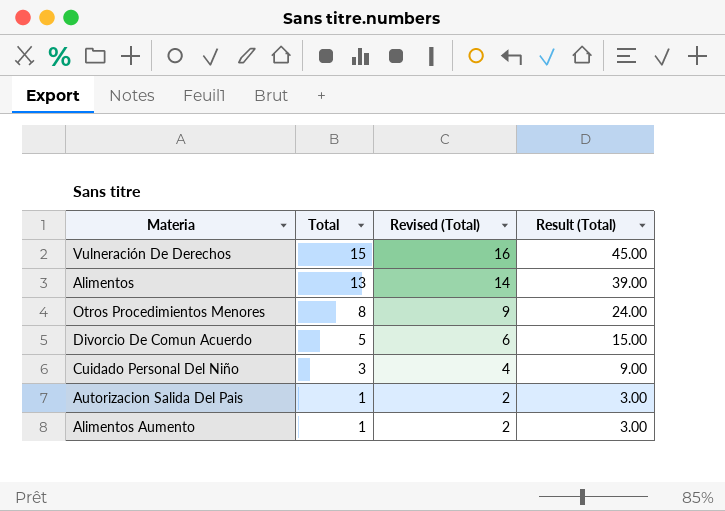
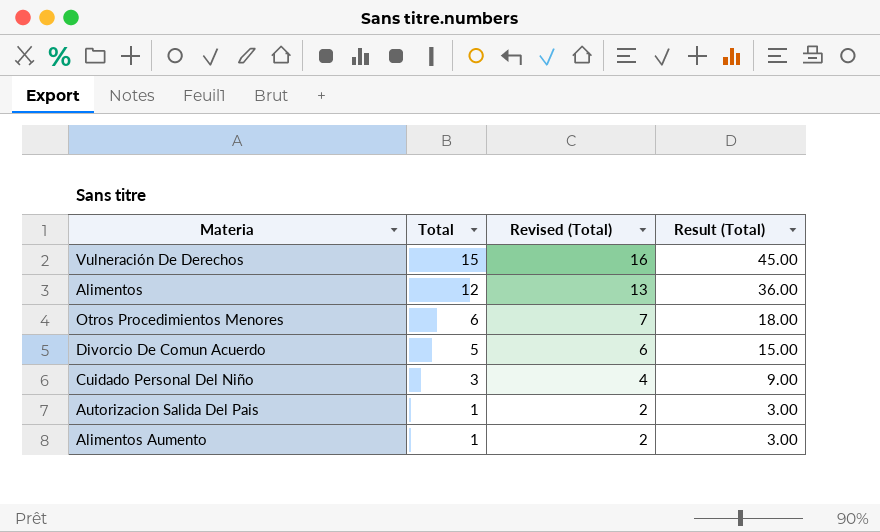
Alimentos | Total: 13 -> 12
Alimentos | Revised (Total): 14 -> 13
Alimentos | Result (Total): 39.00 -> 36.00
Otros Procedimientos Menores | Total: 8 -> 6
Otros Procedimientos Menores | Revised (Total): 9 -> 7
Otros Procedimientos Menores | Result (Total): 24.00 -> 18.00

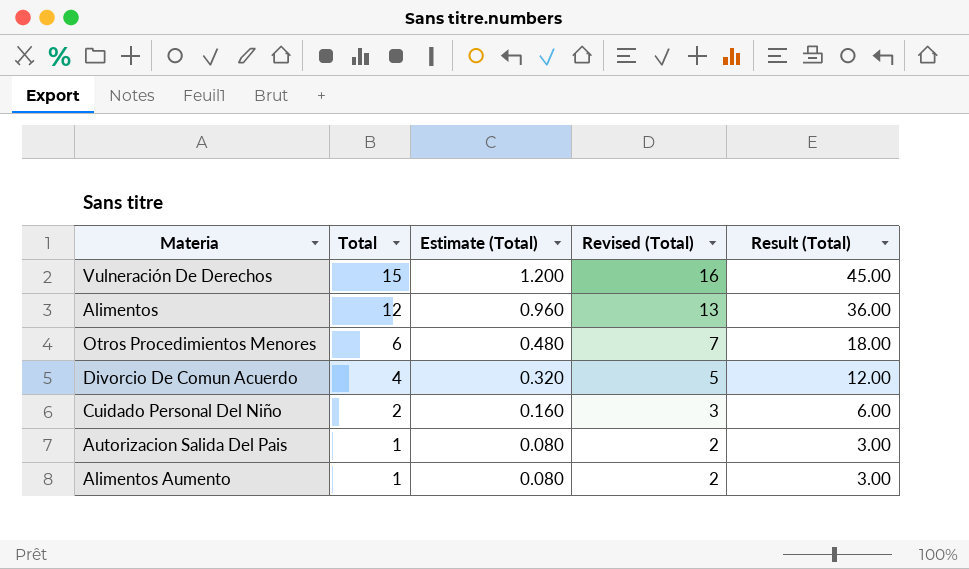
column Estimate (Total) | formula: none -> [Total] * 0.08
Divorcio De Comun Acuerdo | Total: 5 -> 4
Divorcio De Comun Acuerdo | Revised (Total): 6 -> 5
Divorcio De Comun Acuerdo | Result (Total): 15.00 -> 12.00
Cuidado Personal Del Niño | Total: 3 -> 2
Cuidado Personal Del Niño | Revised (Total): 4 -> 3
Cuidado Personal Del Niño | Result (Total): 9.00 -> 6.00

